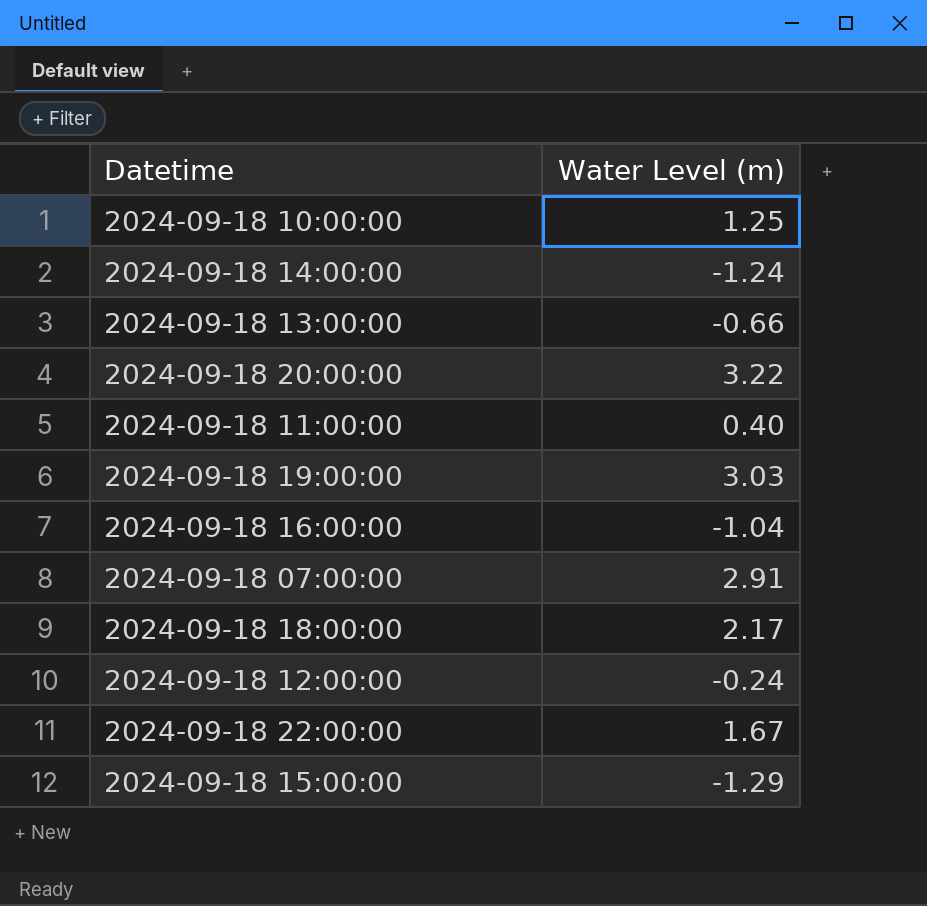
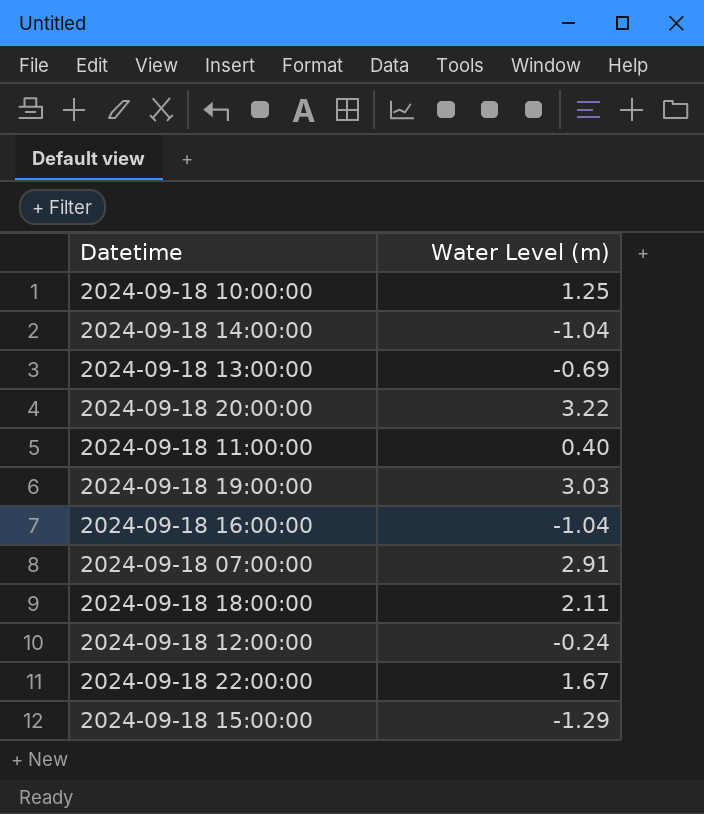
2024-09-18 14:00:00 | Water Level (m): -1.24 -> -1.04
2024-09-18 13:00:00 | Water Level (m): -0.66 -> -0.69
2024-09-18 18:00:00 | Water Level (m): 2.17 -> 2.11

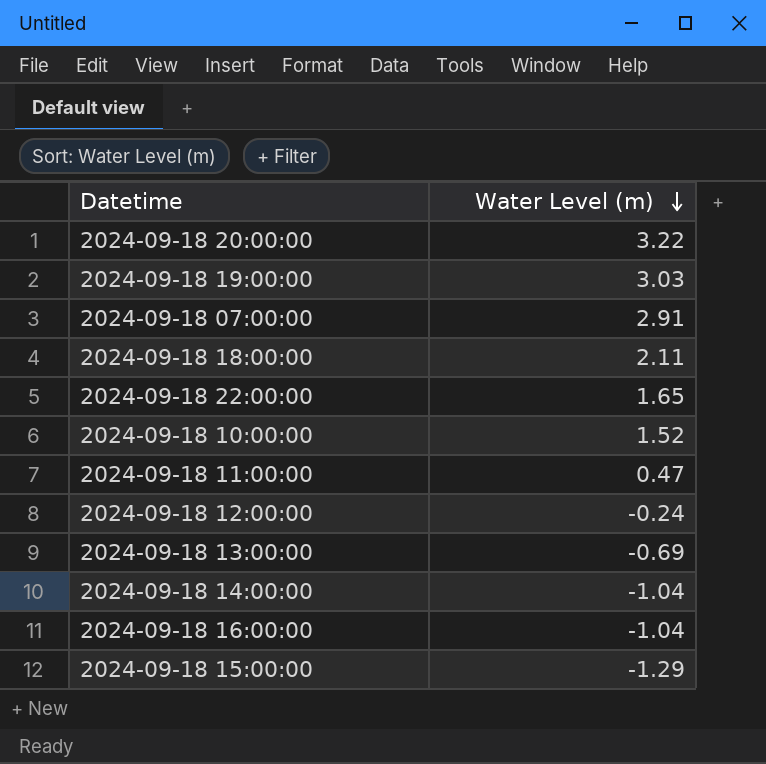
row order: none -> Water Level (m) descending
2024-09-18 22:00:00 | Water Level (m): 1.67 -> 1.65
2024-09-18 10:00:00 | Water Level (m): 1.25 -> 1.52
2024-09-18 11:00:00 | Water Level (m): 0.40 -> 0.47

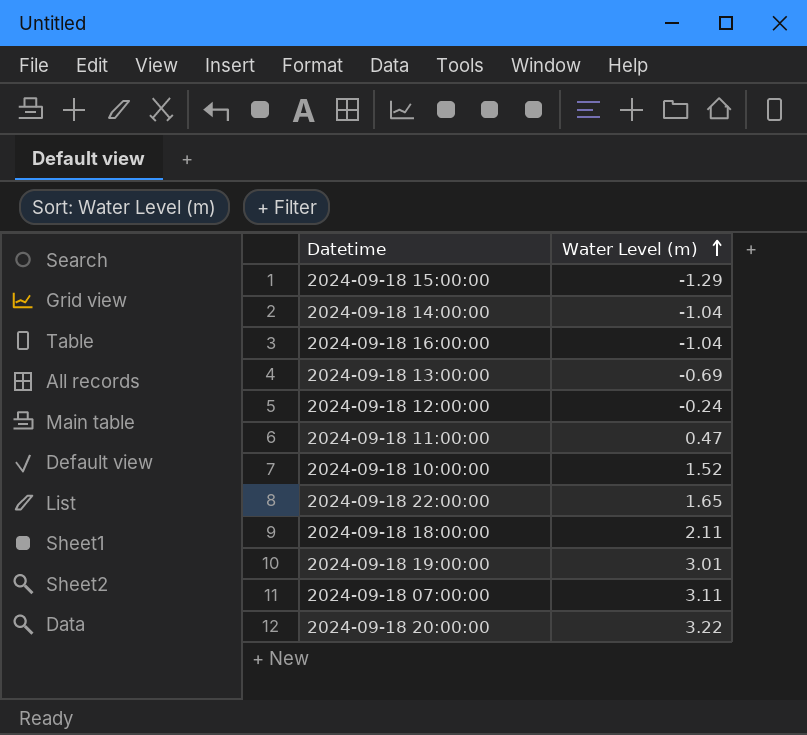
row order: Water Level (m) descending -> Water Level (m) ascending
2024-09-18 19:00:00 | Water Level (m): 3.03 -> 3.01
2024-09-18 07:00:00 | Water Level (m): 2.91 -> 3.11

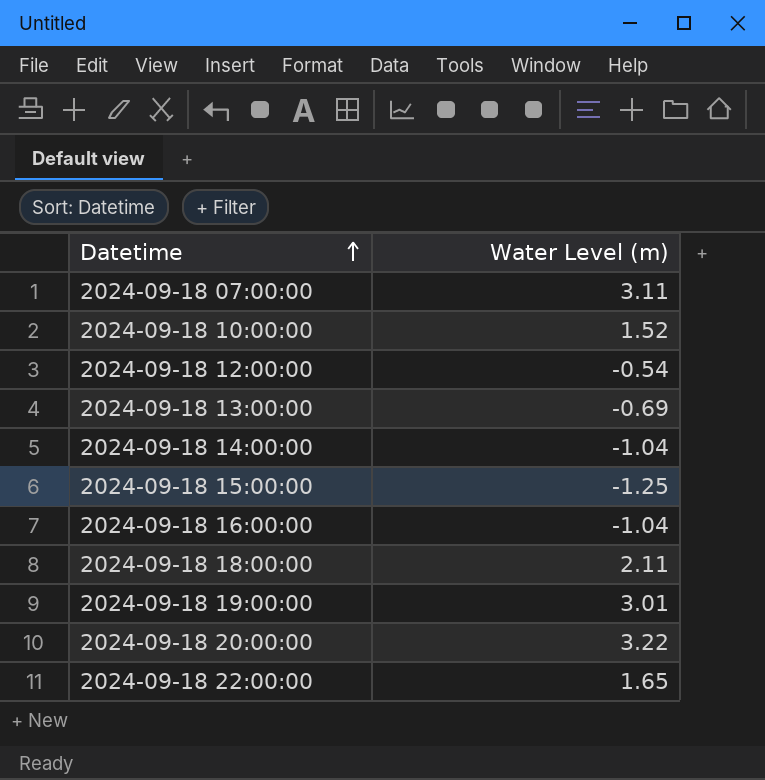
row order: Water Level (m) ascending -> Datetime ascending
row 2024-09-18 11:00:00: 0.47 -> none
2024-09-18 12:00:00 | Water Level (m): -0.24 -> -0.54
2024-09-18 15:00:00 | Water Level (m): -1.29 -> -1.25

